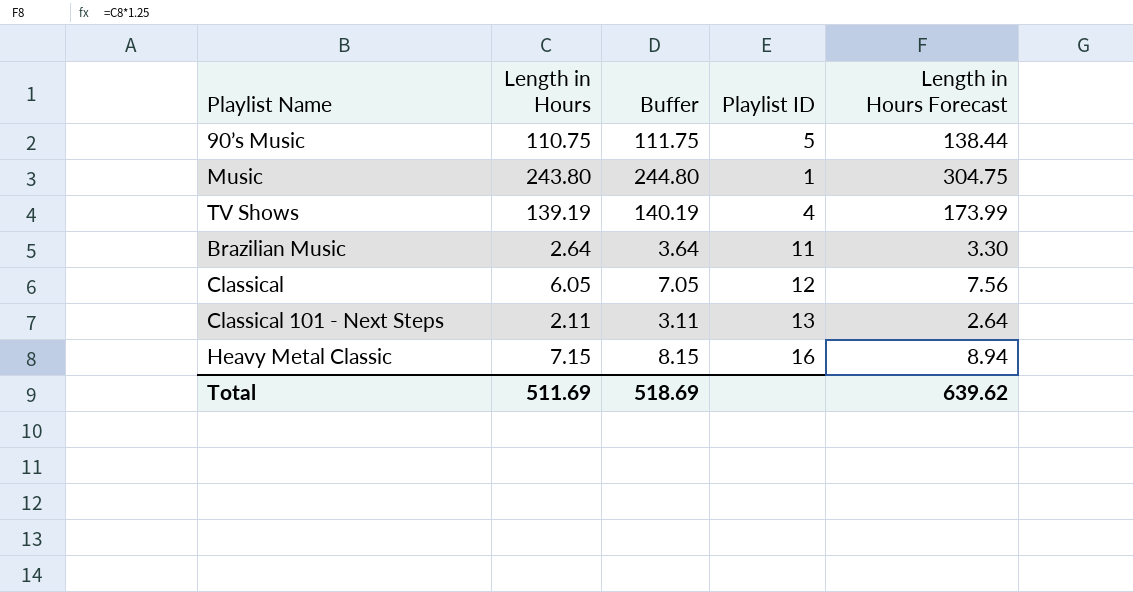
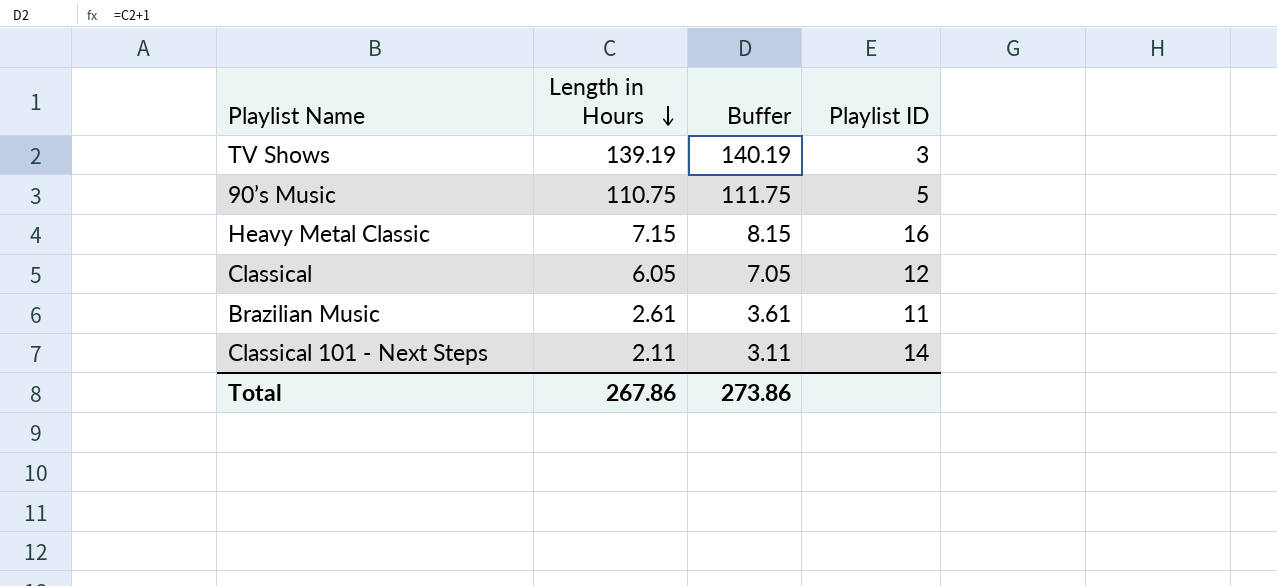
row order: none -> Length in Hours descending
column Length in Hours Forecast | formula: [Length in Hours] * 1.25 -> none
row Music: 243.80 | 244.80 | 1 | 304.75 -> none
TV Shows | Playlist ID: 4 -> 3
Brazilian Music | Length in Hours: 2.64 -> 2.61
Brazilian Music | Buffer: 3.64 -> 3.61
Classical 101 - Next Steps | Playlist ID: 13 -> 14
Total | Length in Hours: 511.69 -> 267.86
Total | Buffer: 518.69 -> 273.86

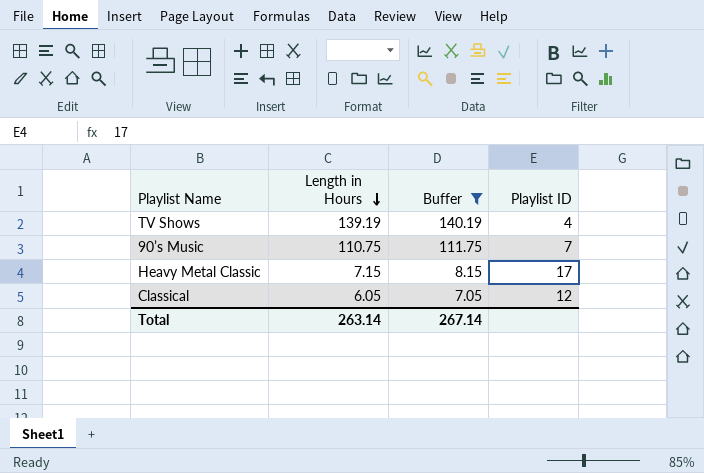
filter: none -> Buffer >= 7.05
TV Shows | Playlist ID: 3 -> 4
90’s Music | Playlist ID: 5 -> 7
Heavy Metal Classic | Playlist ID: 16 -> 17
Total | Length in Hours: 267.86 -> 263.14
Total | Buffer: 273.86 -> 267.14

